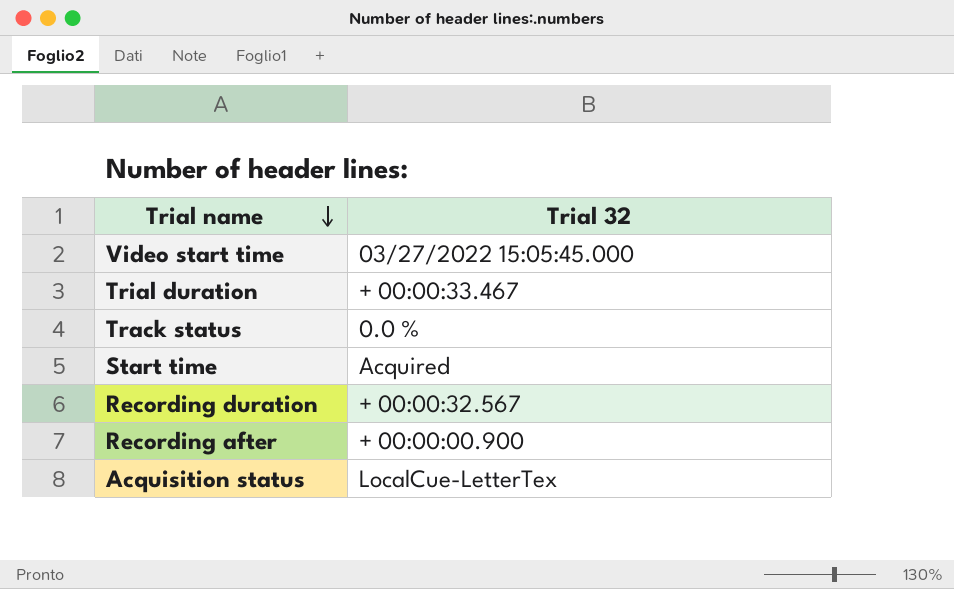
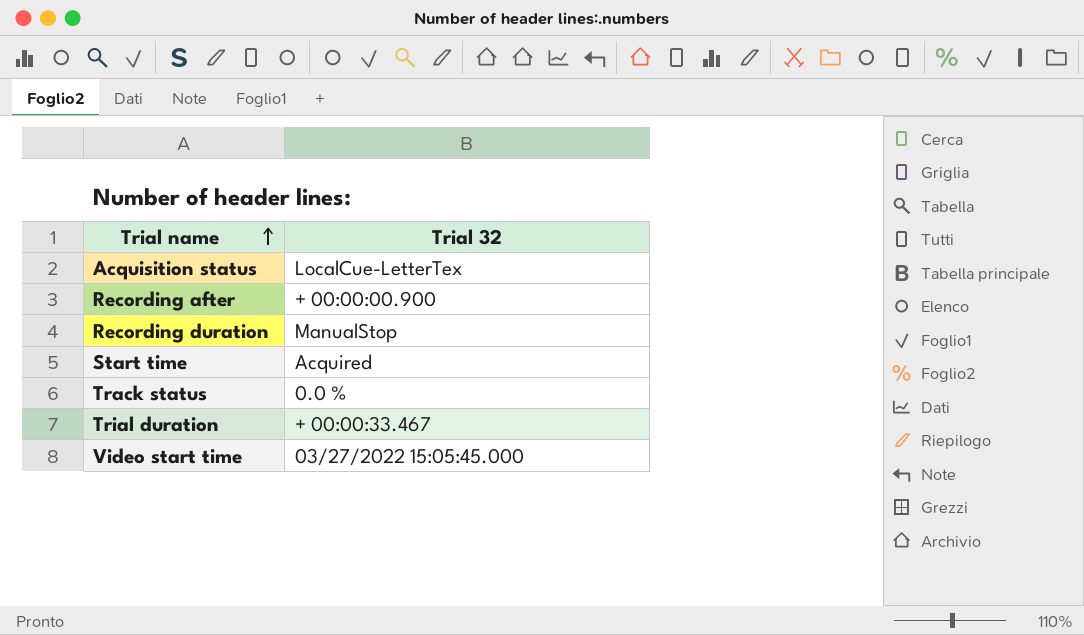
row order: Trial name descending -> Trial name ascending
Recording duration | Trial 32: + 00:00:32.567 -> ManualStop

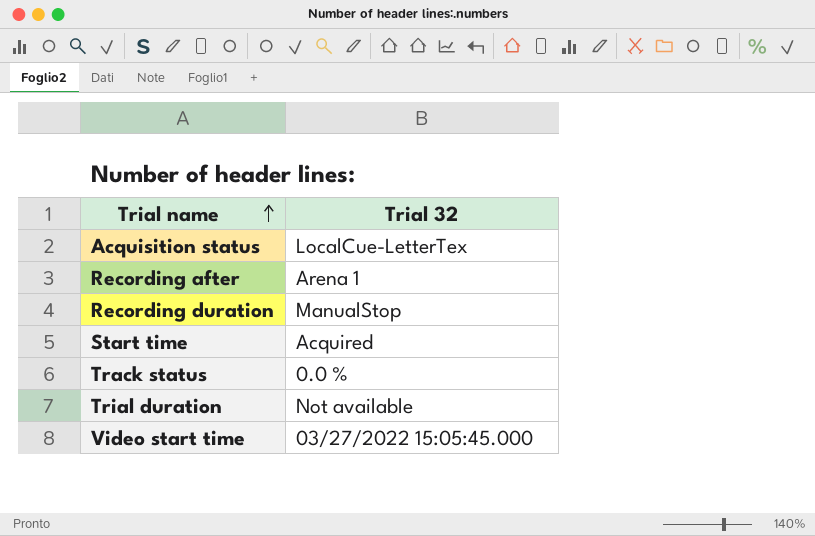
Recording after | Trial 32: + 00:00:00.900 -> Arena 1
Trial duration | Trial 32: + 00:00:33.467 -> Not available

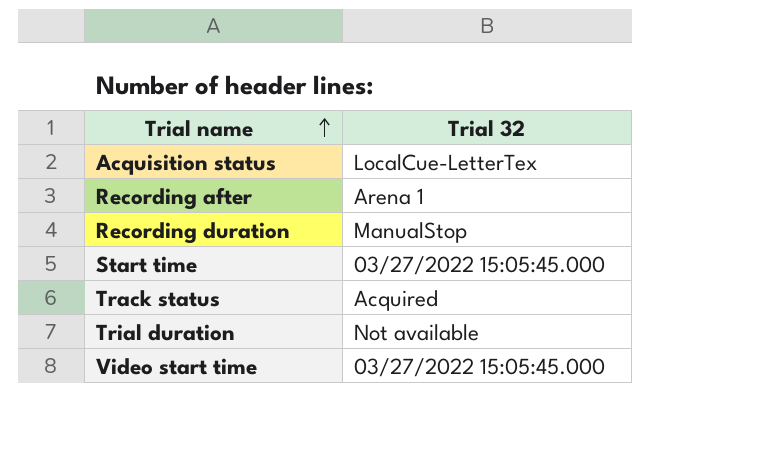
Start time | Trial 32: Acquired -> 03/27/2022 15:05:45.000
Track status | Trial 32: 0.0 % -> Acquired

